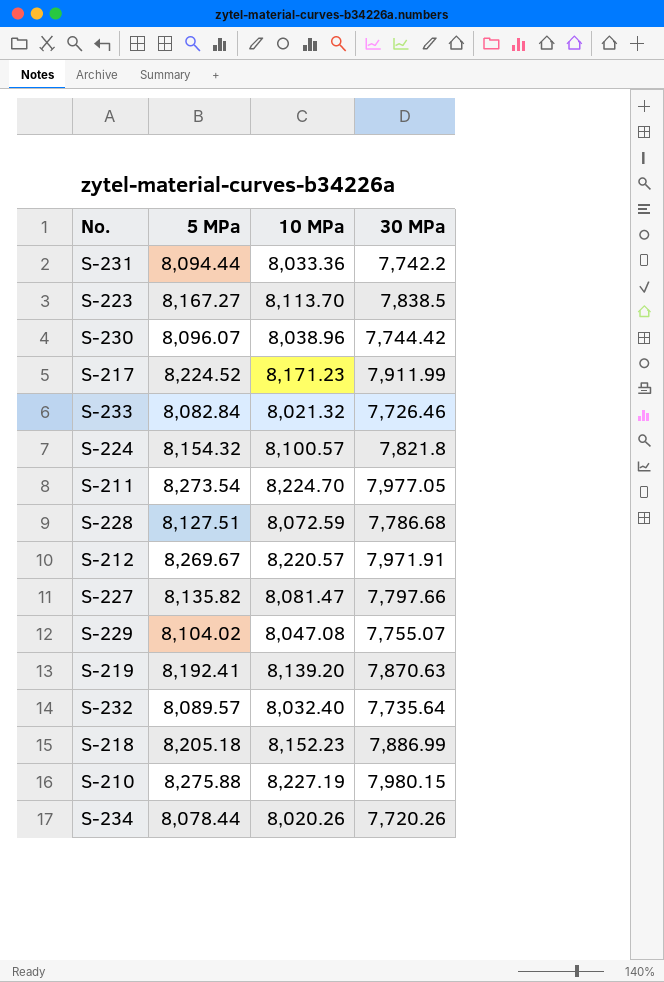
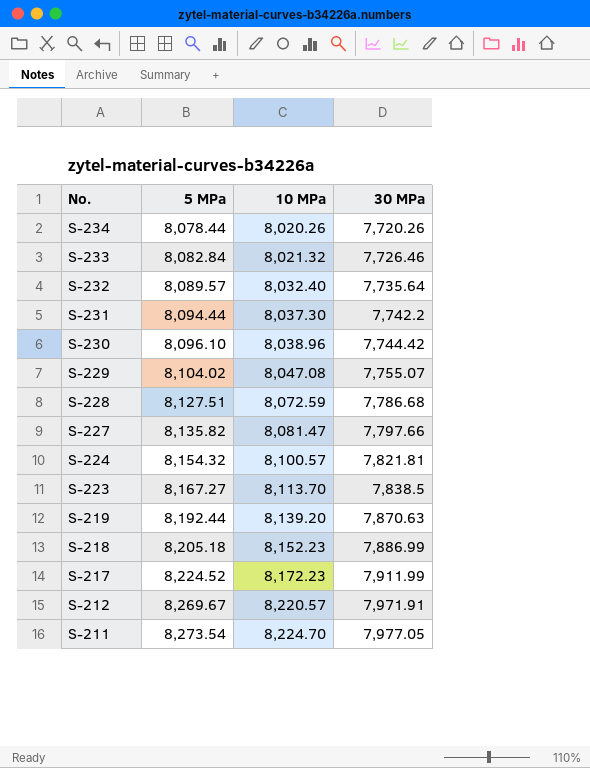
row order: none -> No. descending
row S-210: 8,275.88 | 8,227.19 | 7,980.15 -> none
S-231 | 10 MPa: 8,033.36 -> 8,037.30
S-230 | 5 MPa: 8,096.07 -> 8,096.10
S-224 | 30 MPa: 7,821.8 -> 7,821.81
S-219 | 5 MPa: 8,192.41 -> 8,192.44
S-217 | 10 MPa: 8,171.23 -> 8,172.23

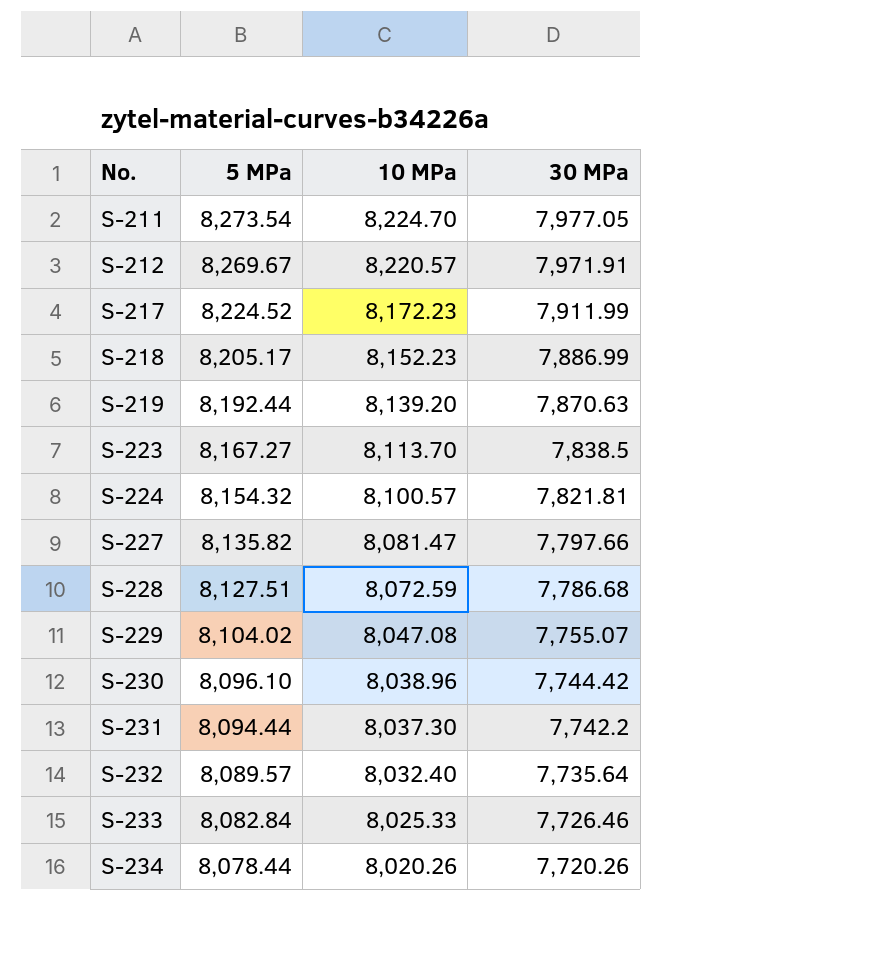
row order: No. descending -> No. ascending
S-218 | 5 MPa: 8,205.18 -> 8,205.17
S-233 | 10 MPa: 8,021.32 -> 8,025.33

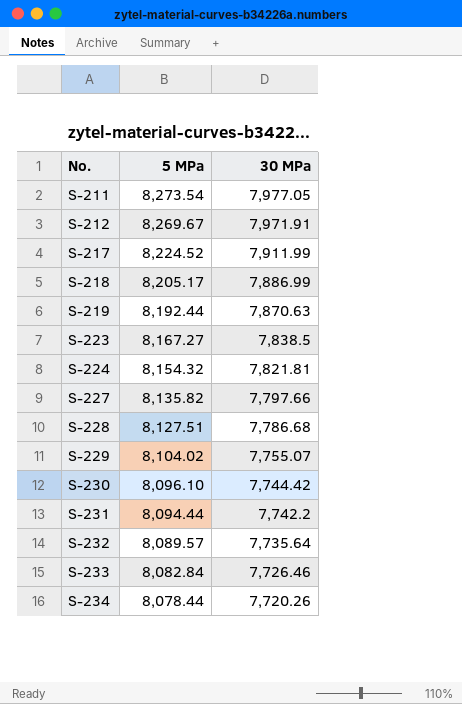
column 10 MPa | position: 3 -> none

